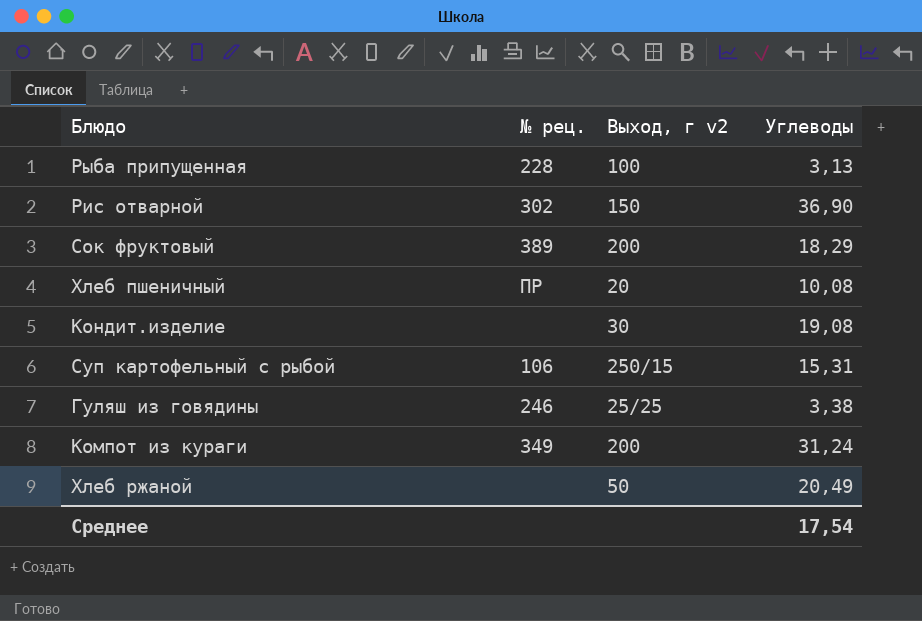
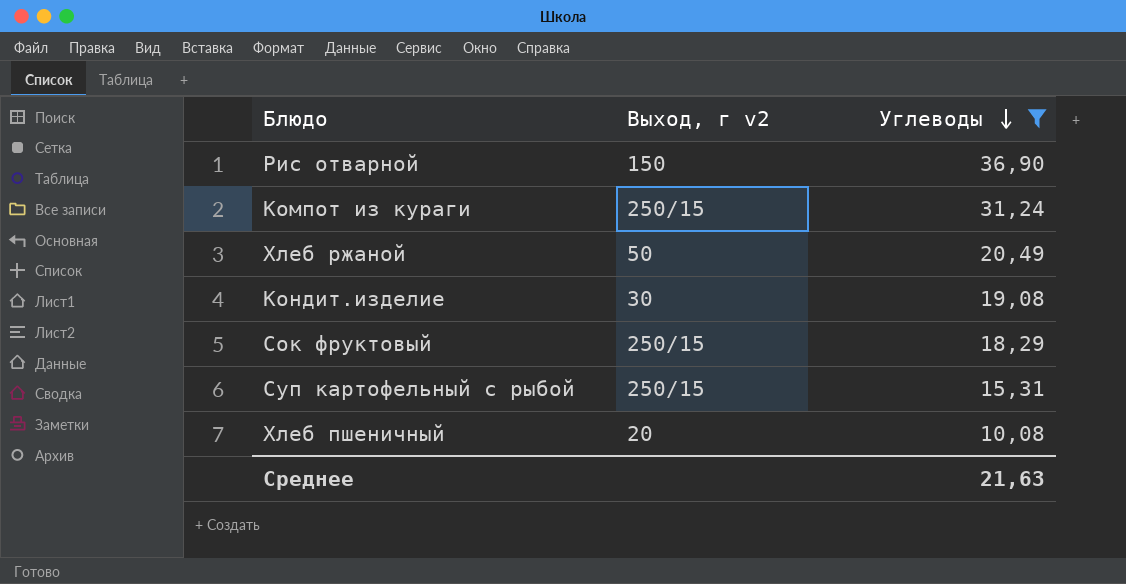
filter: none -> Углеводы >= 10,08
row order: none -> Углеводы descending
column № рец. | position: 2 -> none
Компот из кураги | Выход, г v2: 200 -> 250/15
Сок фруктовый | Выход, г v2: 200 -> 250/15
Среднее | Углеводы: 17,54 -> 21,63

